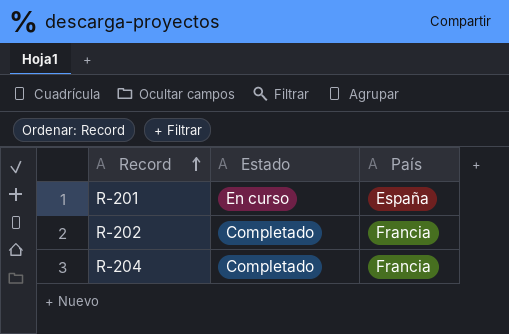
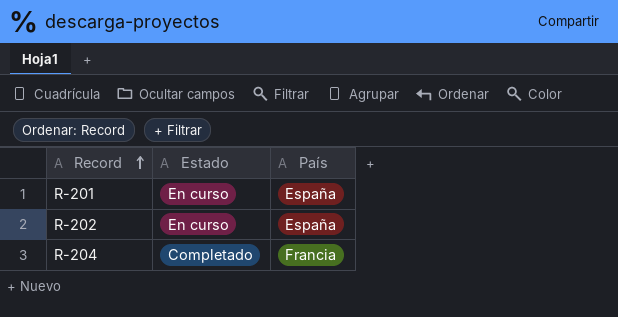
R-202 | Estado: Completado -> En curso
R-202 | País: Francia -> España

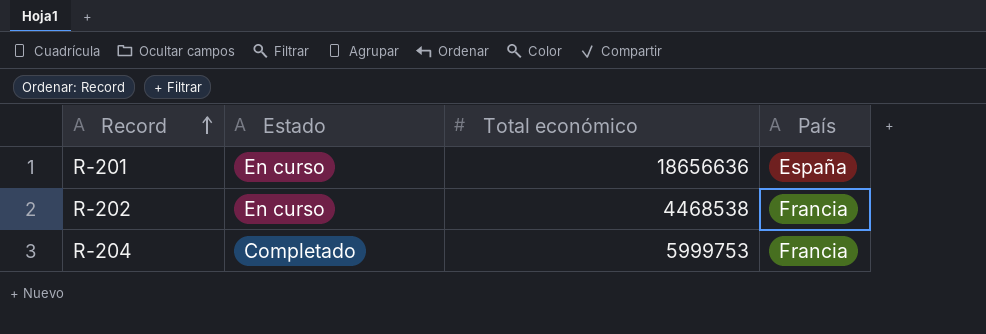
column Total económico | position: none -> 3
R-202 | País: España -> Francia

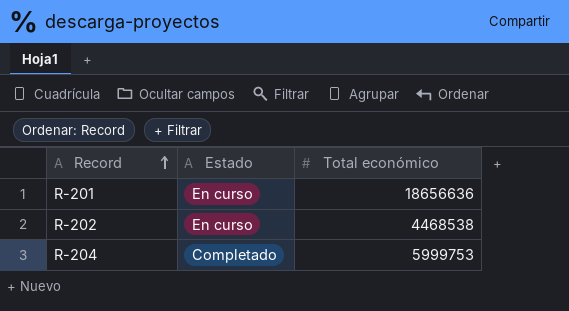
column País | position: 4 -> none

